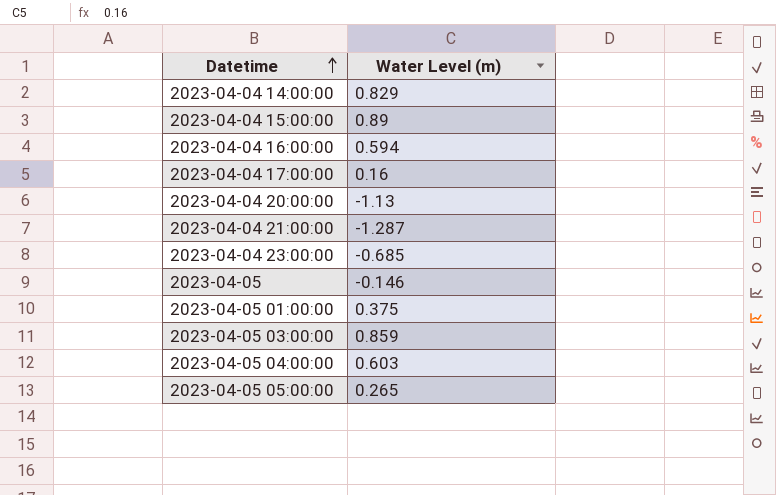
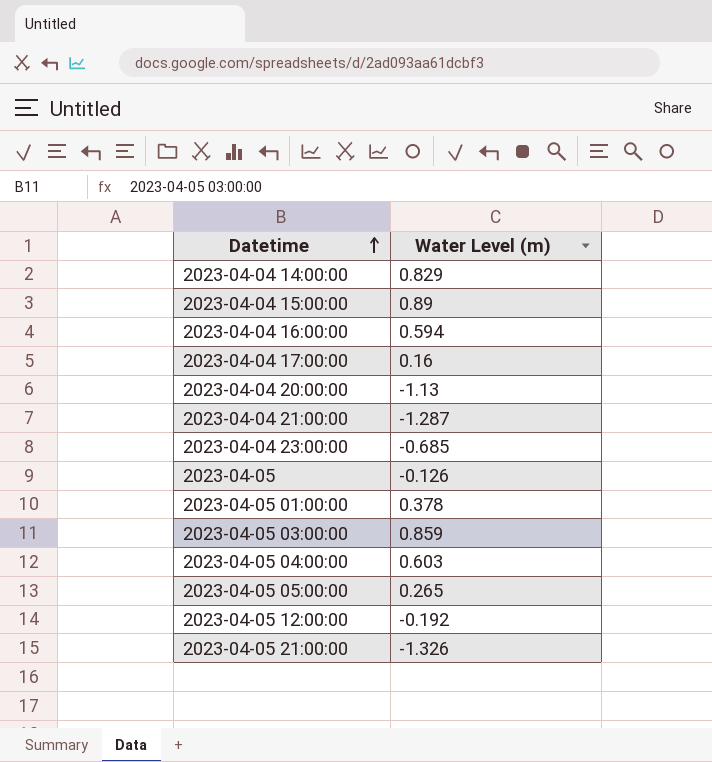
2023-04-05 | Water Level (m): -0.146 -> -0.126
2023-04-05 01:00:00 | Water Level (m): 0.375 -> 0.378
row 2023-04-05 12:00:00: none -> -0.192
row 2023-04-05 21:00:00: none -> -1.326

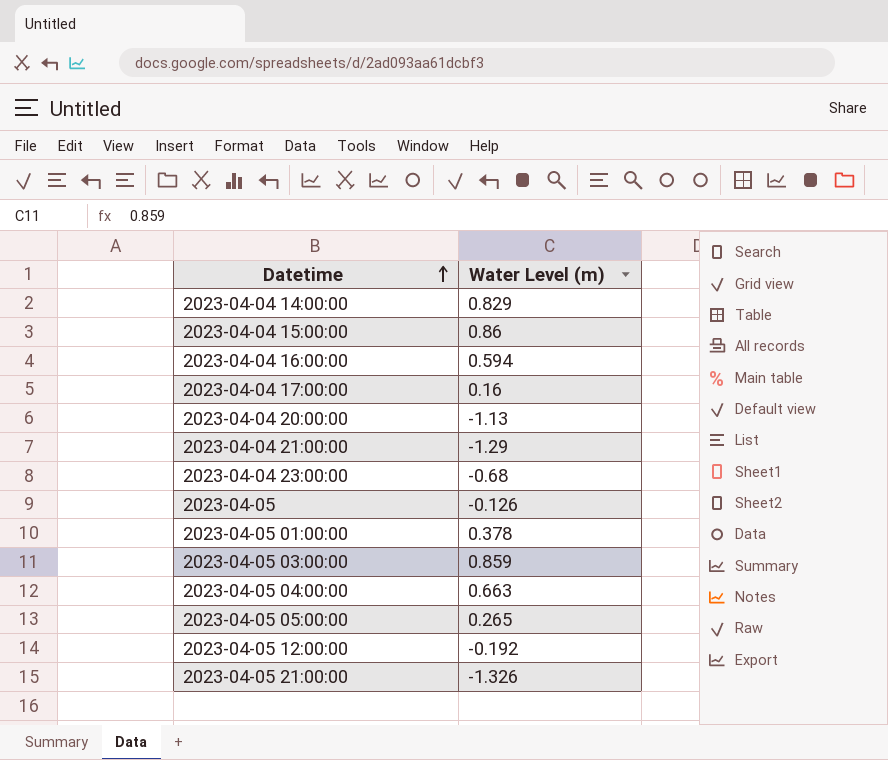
2023-04-04 15:00:00 | Water Level (m): 0.89 -> 0.86
2023-04-04 21:00:00 | Water Level (m): -1.287 -> -1.29
2023-04-04 23:00:00 | Water Level (m): -0.685 -> -0.68
2023-04-05 04:00:00 | Water Level (m): 0.603 -> 0.663

